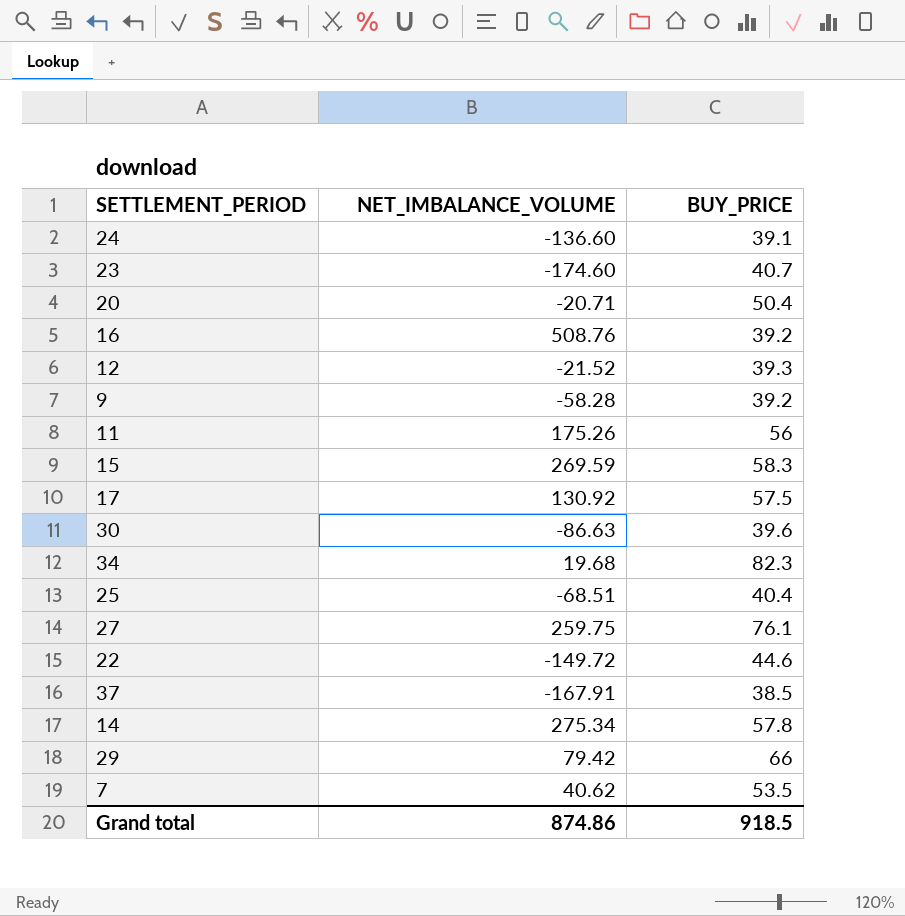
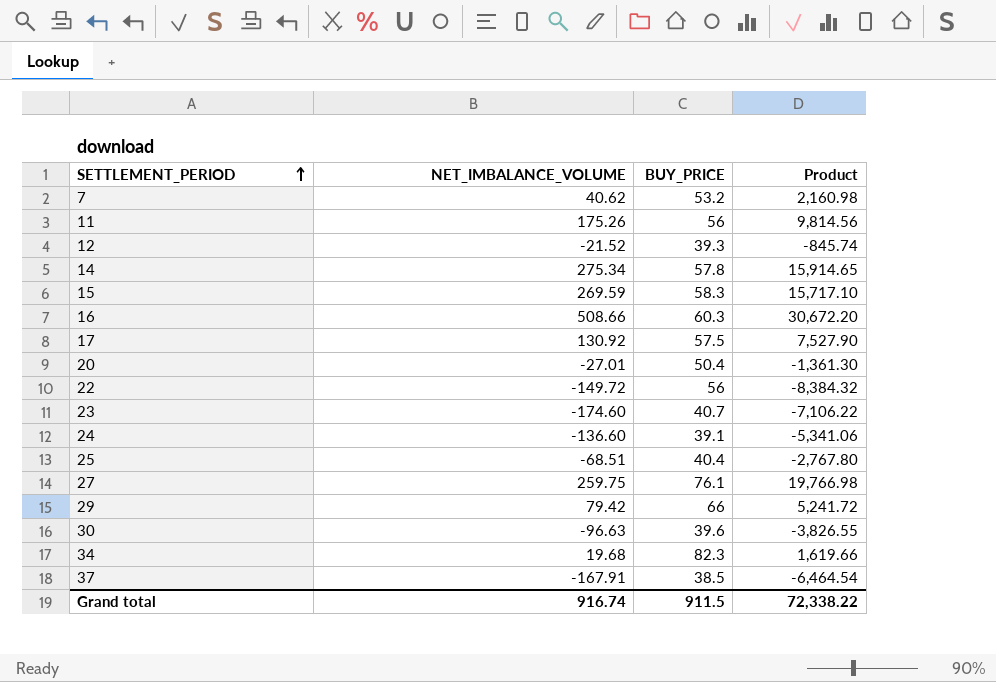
row order: none -> SETTLEMENT_PERIOD ascending
column Product | formula: none -> [NET_IMBALANCE_VOLUME] * [BUY_PRICE]
row 9: -58.28 | 39.2 -> none
7 | BUY_PRICE: 53.5 -> 53.2
16 | NET_IMBALANCE_VOLUME: 508.76 -> 508.66
16 | BUY_PRICE: 39.2 -> 60.3
20 | NET_IMBALANCE_VOLUME: -20.71 -> -27.01
22 | BUY_PRICE: 44.6 -> 56
30 | NET_IMBALANCE_VOLUME: -86.63 -> -96.63
Grand total | NET_IMBALANCE_VOLUME: 874.86 -> 916.74
Grand total | BUY_PRICE: 918.5 -> 911.5

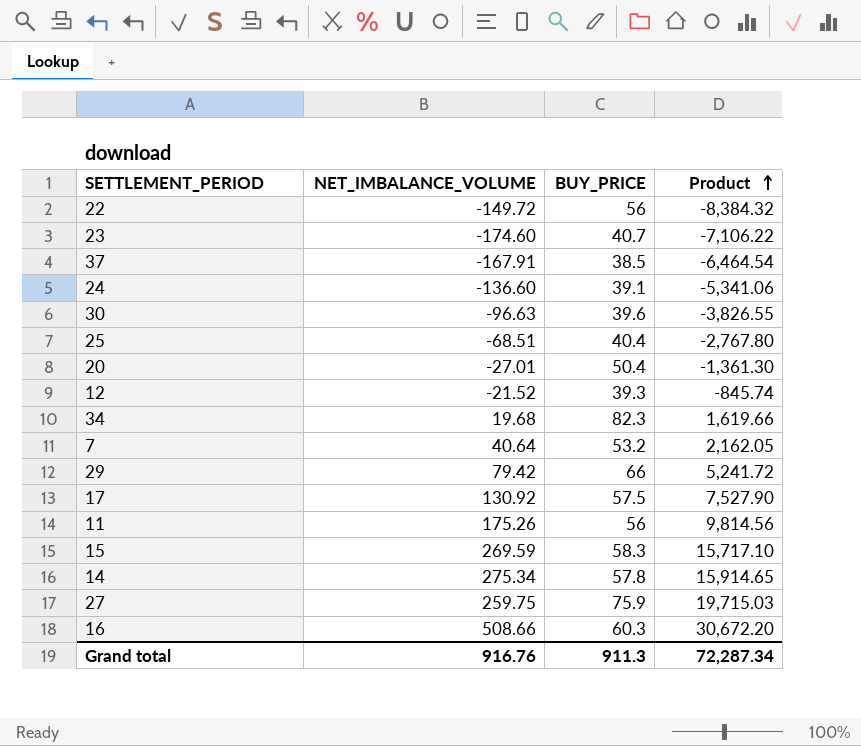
row order: SETTLEMENT_PERIOD ascending -> Product ascending
7 | NET_IMBALANCE_VOLUME: 40.62 -> 40.64
7 | Product: 2,160.98 -> 2,162.05
27 | BUY_PRICE: 76.1 -> 75.9
27 | Product: 19,766.98 -> 19,715.03
Grand total | NET_IMBALANCE_VOLUME: 916.74 -> 916.76
Grand total | BUY_PRICE: 911.5 -> 911.3
Grand total | Product: 72,338.22 -> 72,287.34

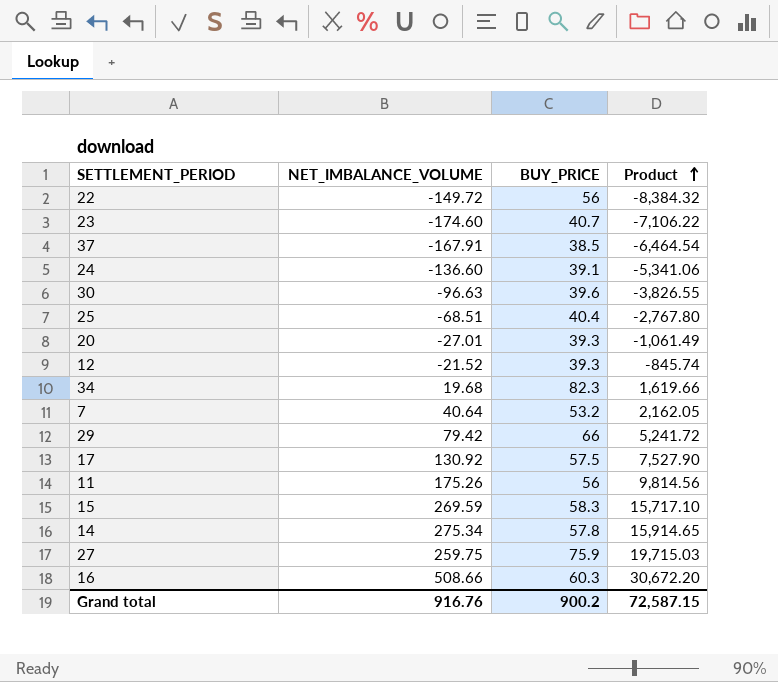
20 | BUY_PRICE: 50.4 -> 39.3
20 | Product: -1,361.30 -> -1,061.49
Grand total | BUY_PRICE: 911.3 -> 900.2
Grand total | Product: 72,287.34 -> 72,587.15

